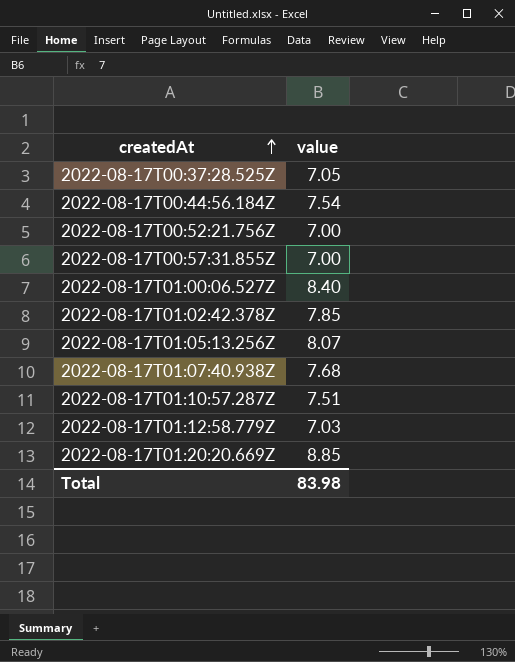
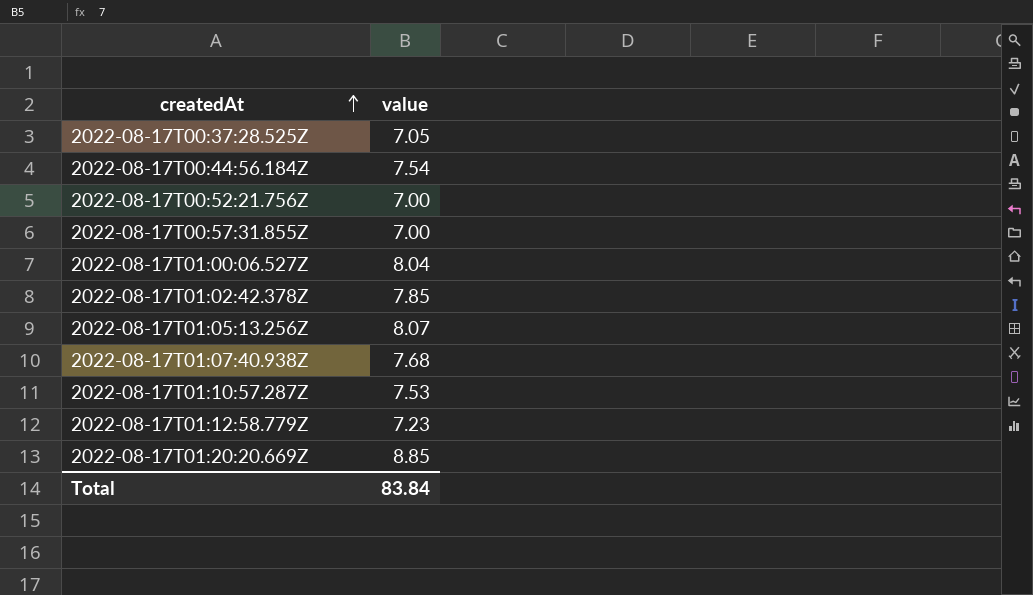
2022-08-17T01:00:06.527Z | value: 8.40 -> 8.04
2022-08-17T01:10:57.287Z | value: 7.51 -> 7.53
2022-08-17T01:12:58.779Z | value: 7.03 -> 7.23
Total | value: 83.98 -> 83.84

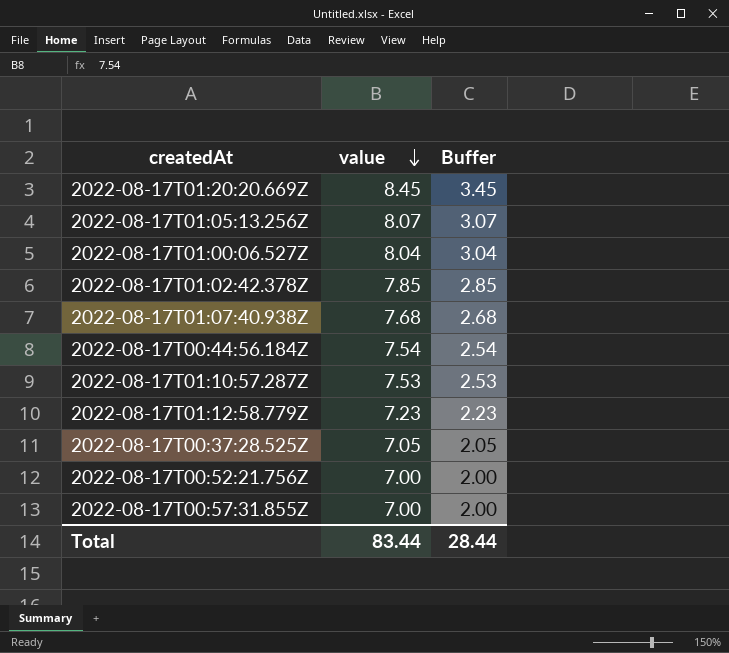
row order: createdAt ascending -> value descending
column Buffer | formula: none -> [value] - 5
2022-08-17T01:20:20.669Z | value: 8.85 -> 8.45
Total | value: 83.84 -> 83.44

